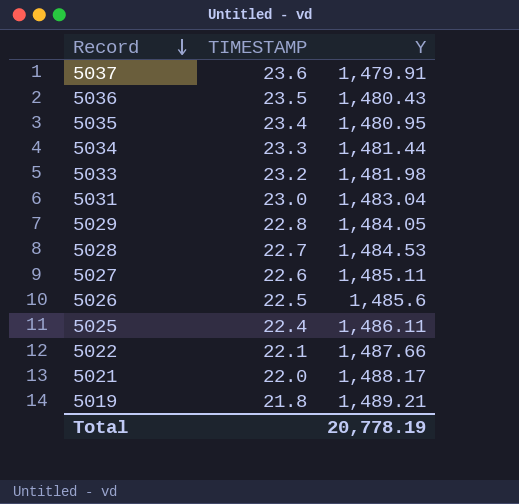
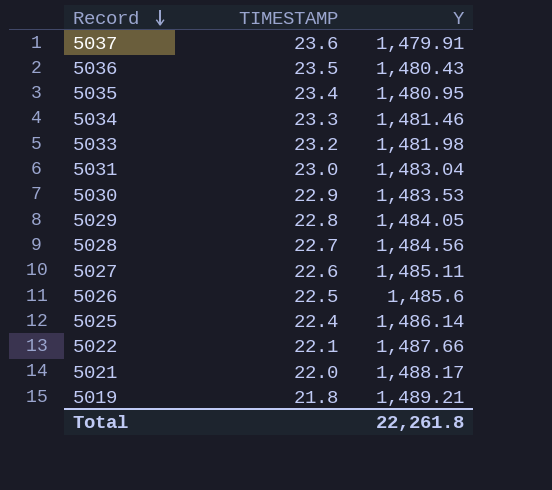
5034 | Y: 1,481.44 -> 1,481.46
row 5030: none -> 22.9 | 1,483.53
5028 | Y: 1,484.53 -> 1,484.56
5025 | Y: 1,486.11 -> 1,486.14
Total | Y: 20,778.19 -> 22,261.8

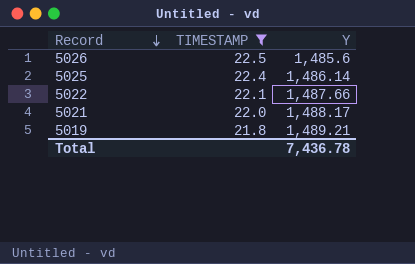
filter: none -> TIMESTAMP <= 22.5
Total | Y: 22,261.8 -> 7,436.78

